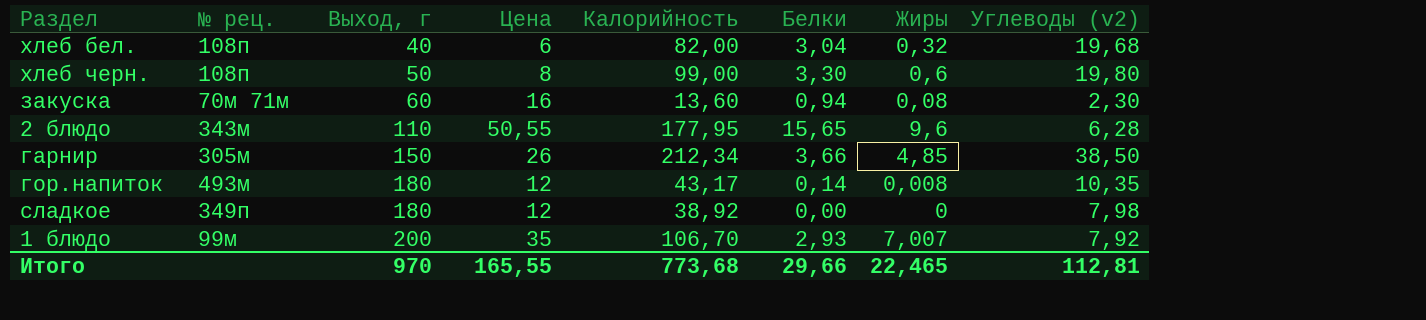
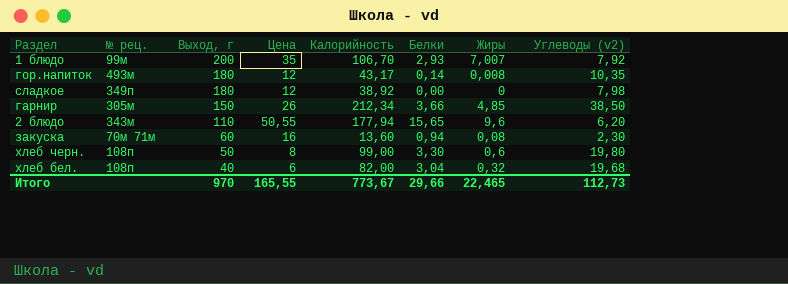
row order: Выход, г ascending -> Выход, г descending
2 блюдо | Калорийность: 177,95 -> 177,94
2 блюдо | Углеводы (v2): 6,28 -> 6,20
Итого | Калорийность: 773,68 -> 773,67
Итого | Углеводы (v2): 112,81 -> 112,73

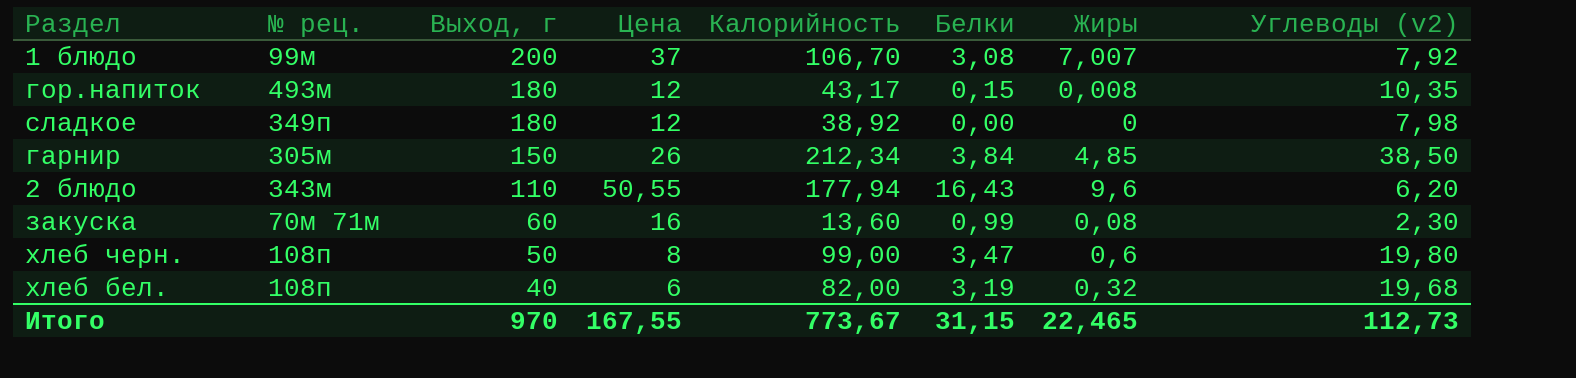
1 блюдо | Цена: 35 -> 37
1 блюдо | Белки: 2,93 -> 3,08
гор.напиток | Белки: 0,14 -> 0,15
гарнир | Белки: 3,66 -> 3,84
2 блюдо | Белки: 15,65 -> 16,43
закуска | Белки: 0,94 -> 0,99
хлеб черн. | Белки: 3,30 -> 3,47
хлеб бел. | Белки: 3,04 -> 3,19
Итого | Цена: 165,55 -> 167,55
Итого | Белки: 29,66 -> 31,15

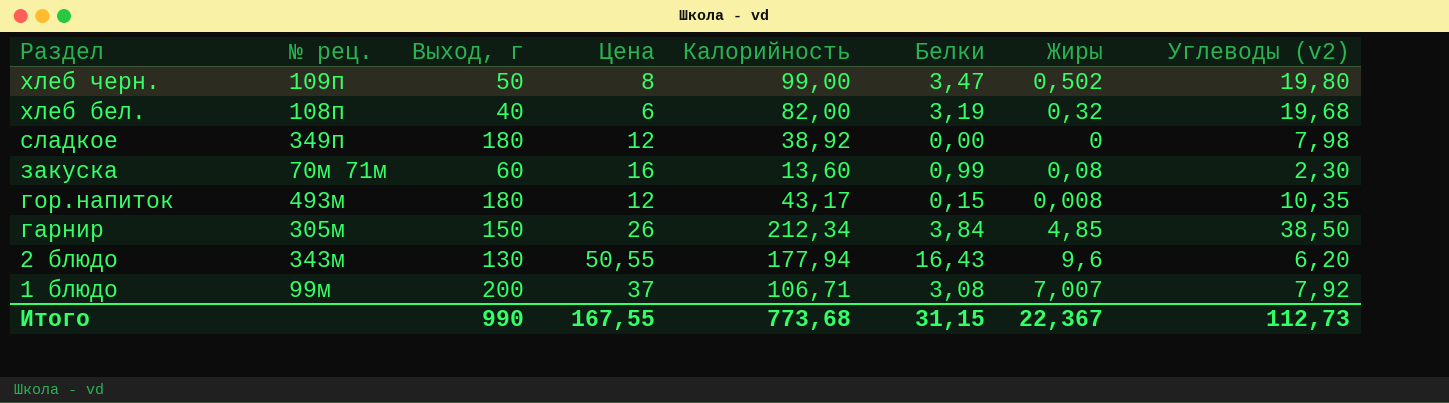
row order: Выход, г descending -> Раздел descending
хлеб черн. | № рец.: 108п -> 109п
хлеб черн. | Жиры: 0,6 -> 0,502
2 блюдо | Выход, г: 110 -> 130
1 блюдо | Калорийность: 106,70 -> 106,71
Итого | Выход, г: 970 -> 990
Итого | Калорийность: 773,67 -> 773,68
Итого | Жиры: 22,465 -> 22,367

